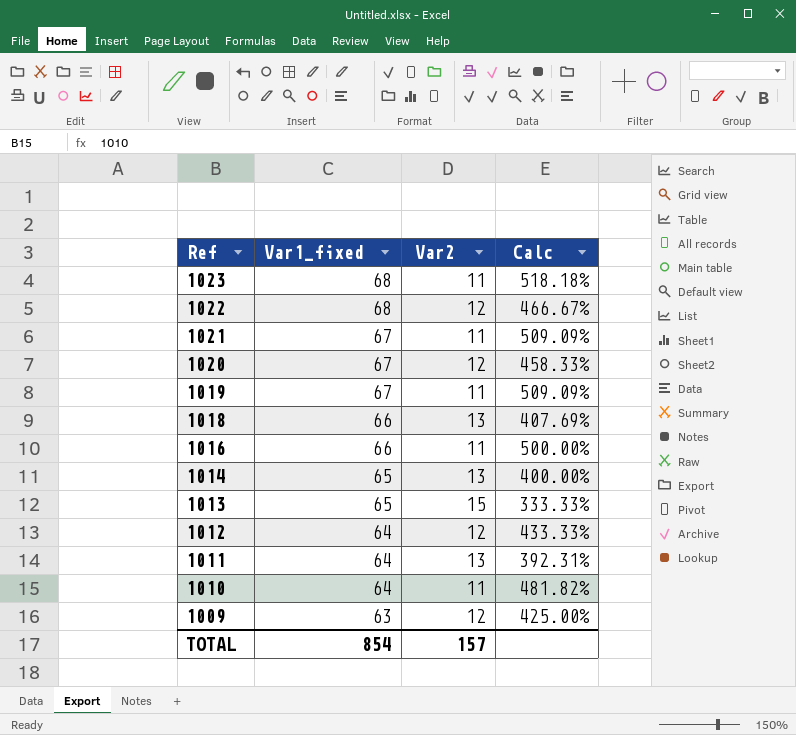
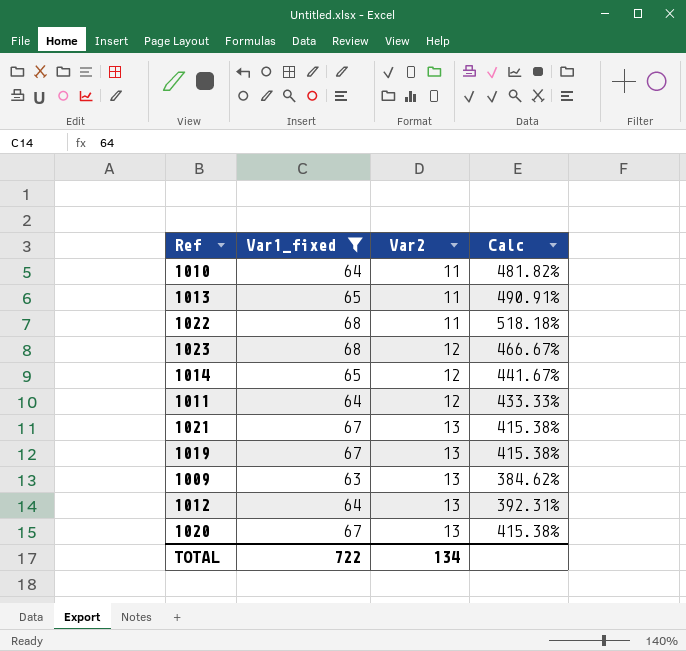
filter: none -> Var1_fixed != 66
row order: Ref descending -> Var2 ascending
1013 | Var2: 15 -> 11
1013 | Calc: 333.33% -> 490.91%
1022 | Var2: 12 -> 11
1022 | Calc: 466.67% -> 518.18%
1023 | Var2: 11 -> 12
1023 | Calc: 518.18% -> 466.67%
1014 | Var2: 13 -> 12
1014 | Calc: 400.00% -> 441.67%
1011 | Var2: 13 -> 12
1011 | Calc: 392.31% -> 433.33%
1021 | Var2: 11 -> 13
1021 | Calc: 509.09% -> 415.38%
1019 | Var2: 11 -> 13
1019 | Calc: 509.09% -> 415.38%
1009 | Var2: 12 -> 13
1009 | Calc: 425.00% -> 384.62%
1012 | Var2: 12 -> 13
1012 | Calc: 433.33% -> 392.31%
1020 | Var2: 12 -> 13
1020 | Calc: 458.33% -> 415.38%
TOTAL | Var1_fixed: 854 -> 722
TOTAL | Var2: 157 -> 134

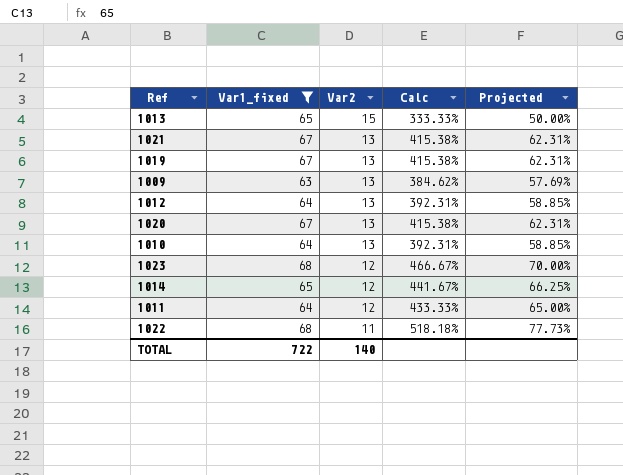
row order: Var2 ascending -> Var2 descending
column Projected | formula: none -> [Calc] * 0.15
1013 | Var2: 11 -> 15
1013 | Calc: 490.91% -> 333.33%
1010 | Var2: 11 -> 13
1010 | Calc: 481.82% -> 392.31%
TOTAL | Var2: 134 -> 140

